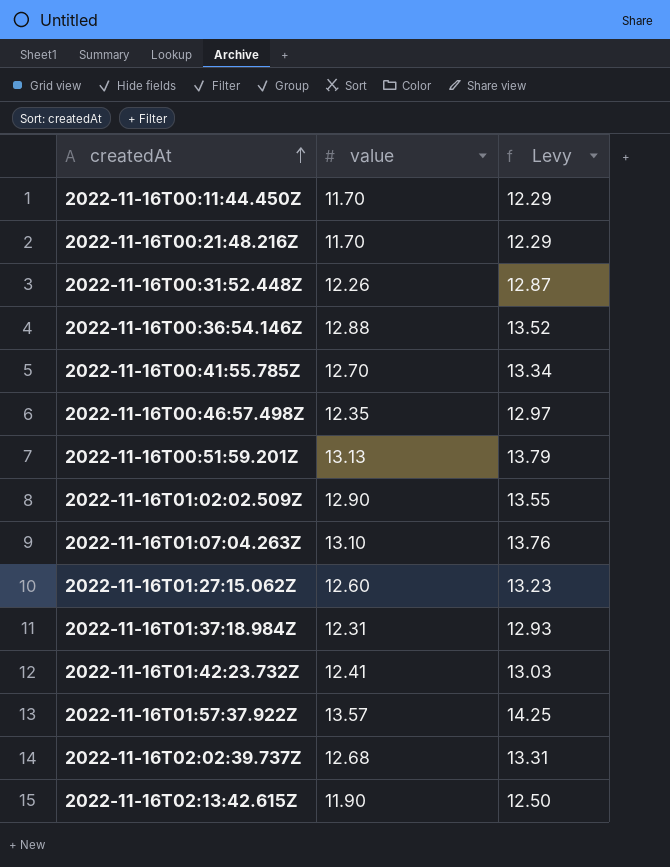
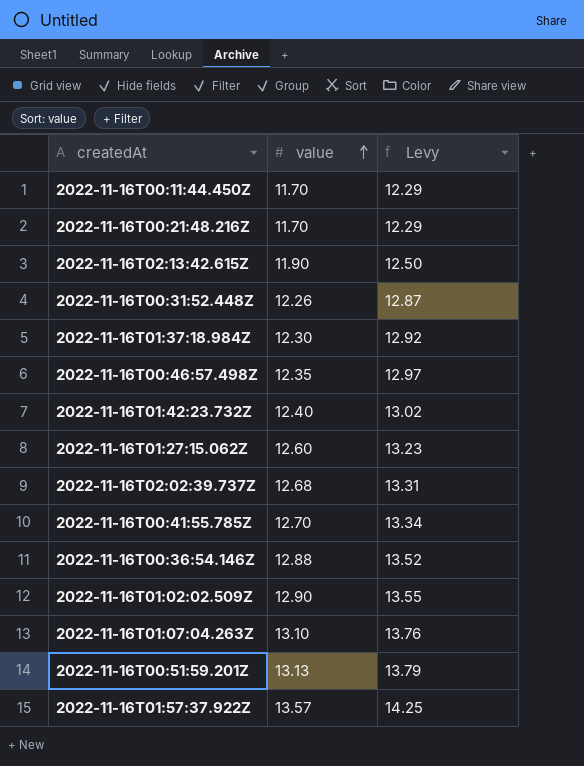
row order: createdAt ascending -> value ascending
2022-11-16T01:37:18.984Z | value: 12.31 -> 12.30
2022-11-16T01:37:18.984Z | Levy: 12.93 -> 12.92
2022-11-16T01:42:23.732Z | value: 12.41 -> 12.40
2022-11-16T01:42:23.732Z | Levy: 13.03 -> 13.02

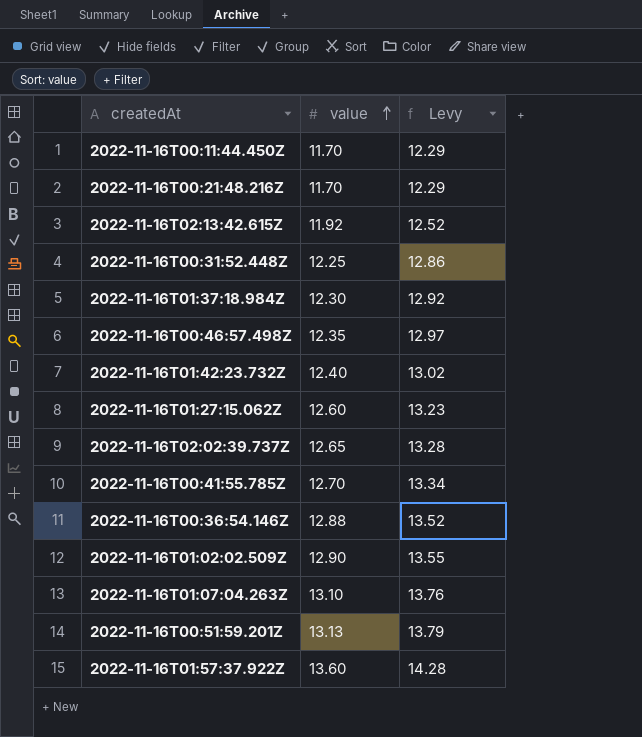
2022-11-16T02:13:42.615Z | value: 11.90 -> 11.92
2022-11-16T02:13:42.615Z | Levy: 12.50 -> 12.52
2022-11-16T00:31:52.448Z | value: 12.26 -> 12.25
2022-11-16T00:31:52.448Z | Levy: 12.87 -> 12.86
2022-11-16T02:02:39.737Z | value: 12.68 -> 12.65
2022-11-16T02:02:39.737Z | Levy: 13.31 -> 13.28
2022-11-16T01:57:37.922Z | value: 13.57 -> 13.60
2022-11-16T01:57:37.922Z | Levy: 14.25 -> 14.28

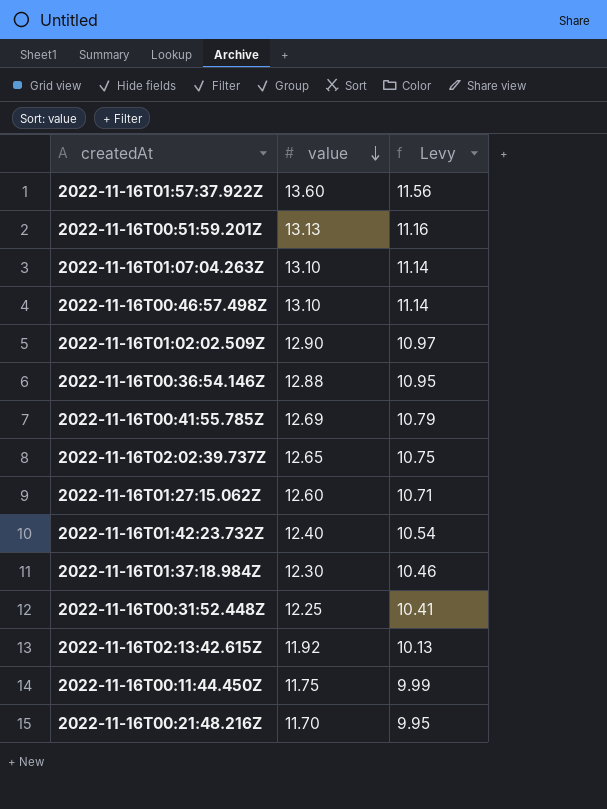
row order: value ascending -> value descending
column Levy | formula: [value] * 1.05 -> [value] * 0.85
2022-11-16T00:46:57.498Z | value: 12.35 -> 13.10
2022-11-16T00:41:55.785Z | value: 12.70 -> 12.69
2022-11-16T00:11:44.450Z | value: 11.70 -> 11.75

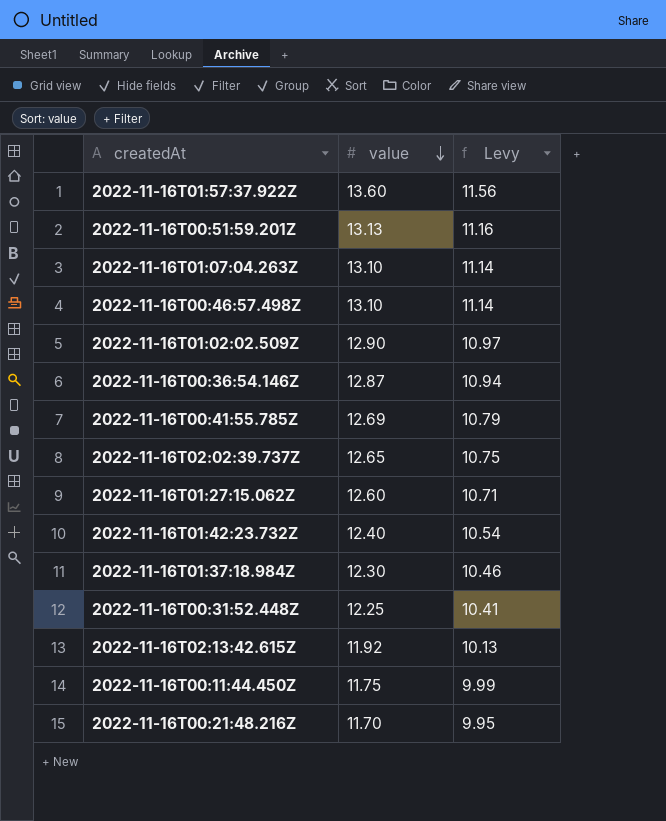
2022-11-16T00:36:54.146Z | value: 12.88 -> 12.87
2022-11-16T00:36:54.146Z | Levy: 10.95 -> 10.94

